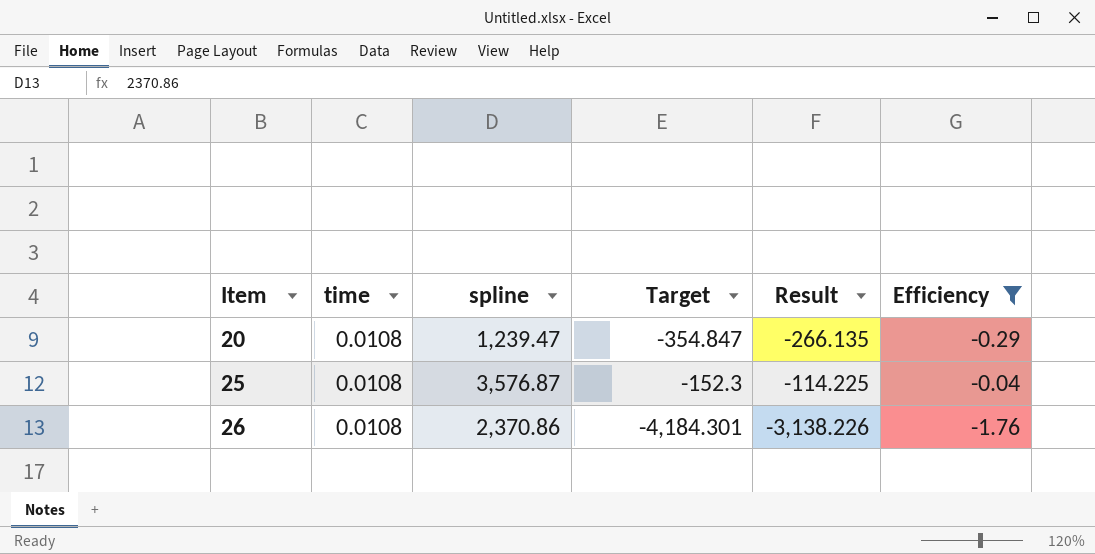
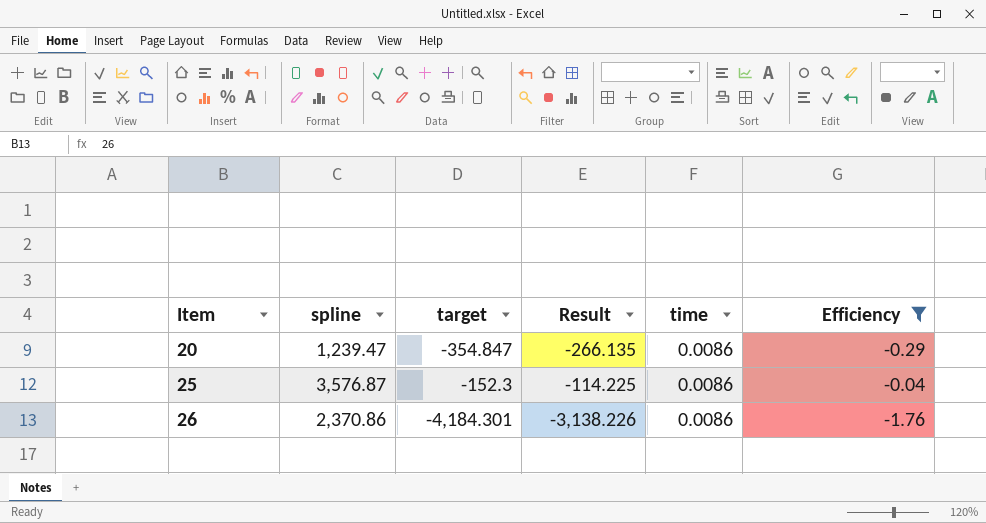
column name: Target -> target
column time | position: 2 -> 5
20 | time: 0.0108 -> 0.0086
25 | time: 0.0108 -> 0.0086
26 | time: 0.0108 -> 0.0086

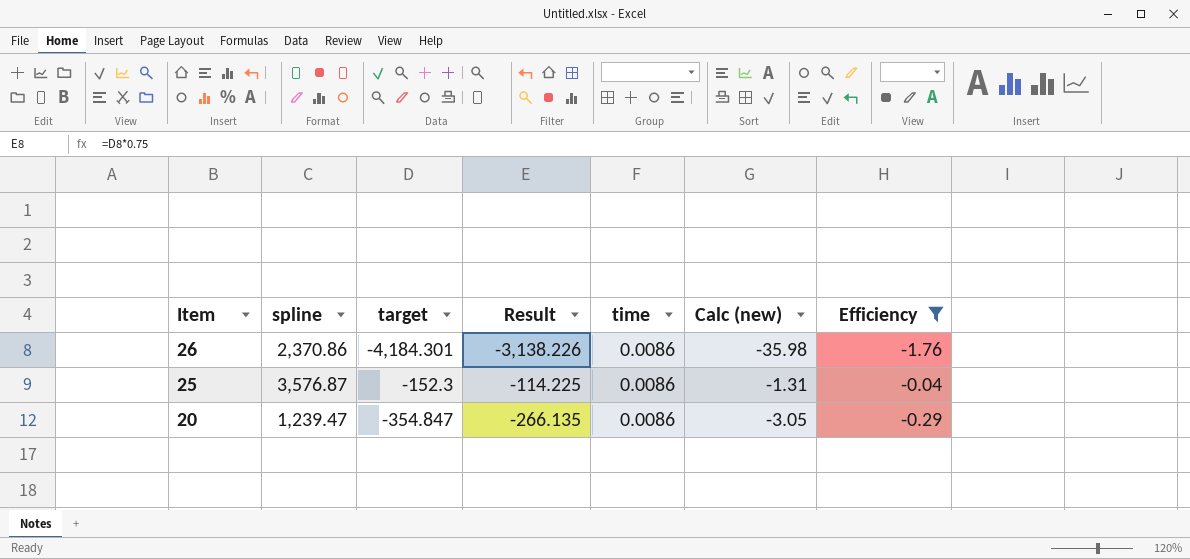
row order: Item ascending -> Item descending
column Calc (new) | formula: none -> [target] * [time]

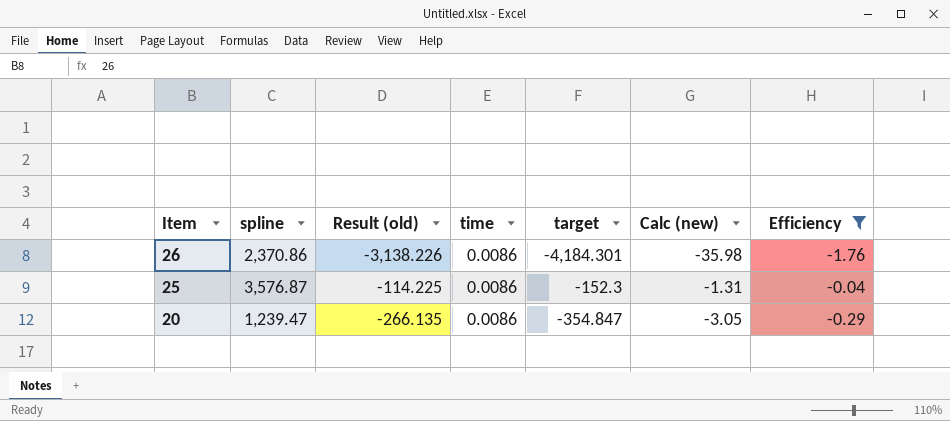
column name: Result -> Result (old)
column target | position: 3 -> 5

